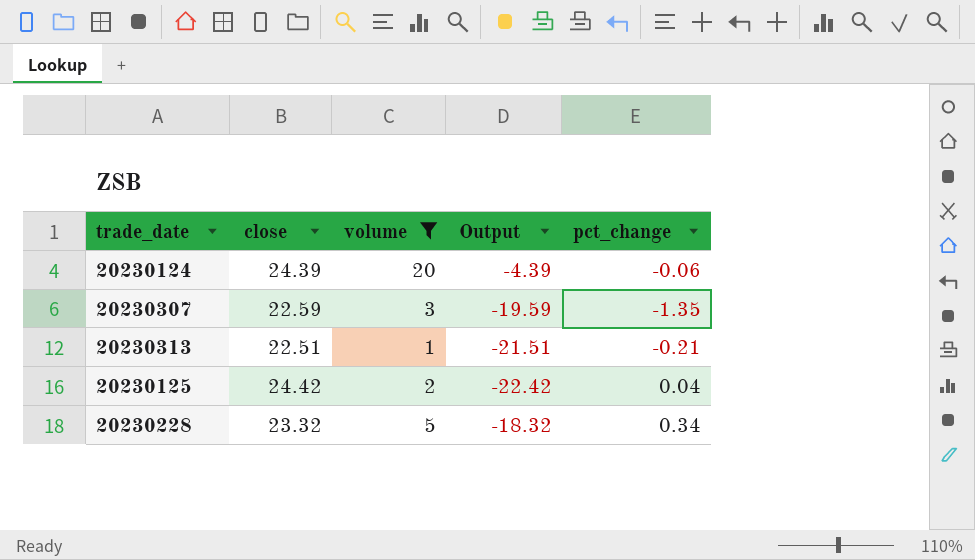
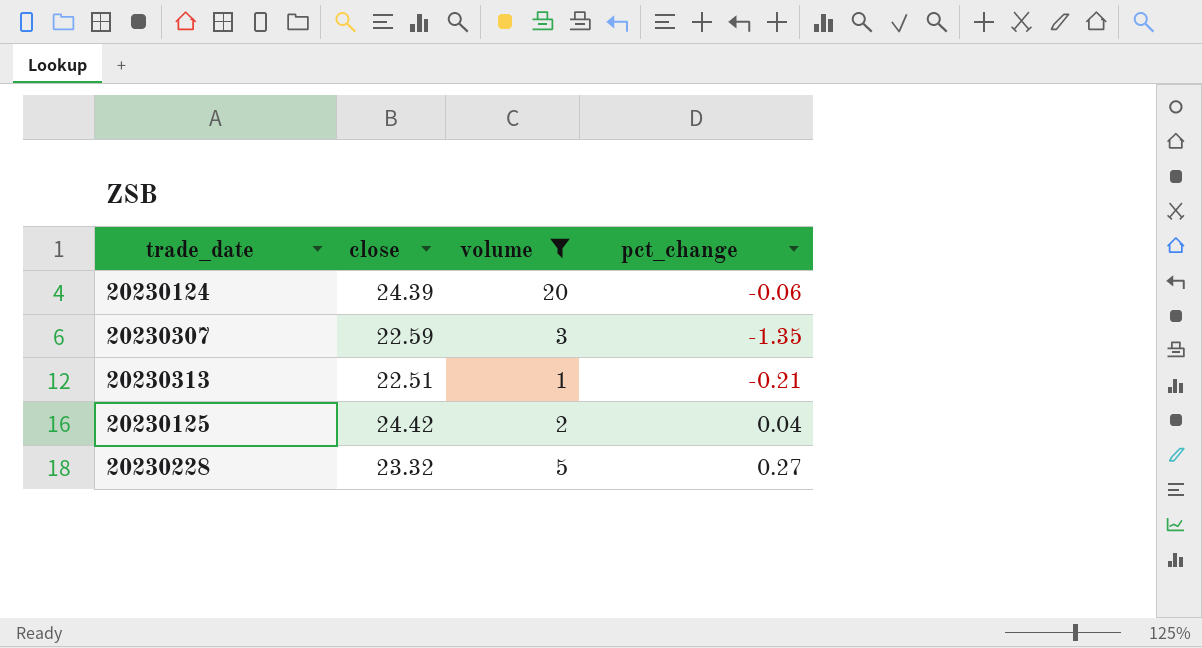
column Output | formula: [volume] - [close] -> none
20230228 | pct_change: 0.34 -> 0.27

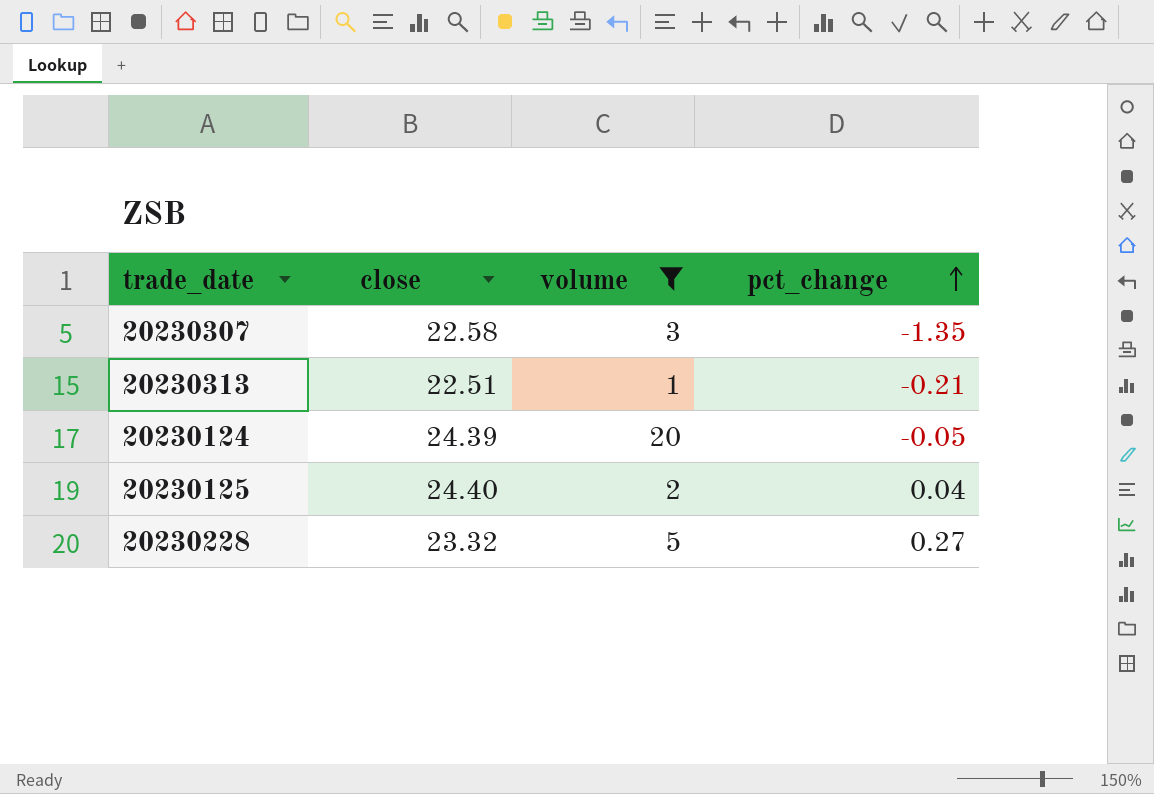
row order: none -> pct_change ascending
20230307 | close: 22.59 -> 22.58
20230124 | pct_change: -0.06 -> -0.05
20230125 | close: 24.42 -> 24.40

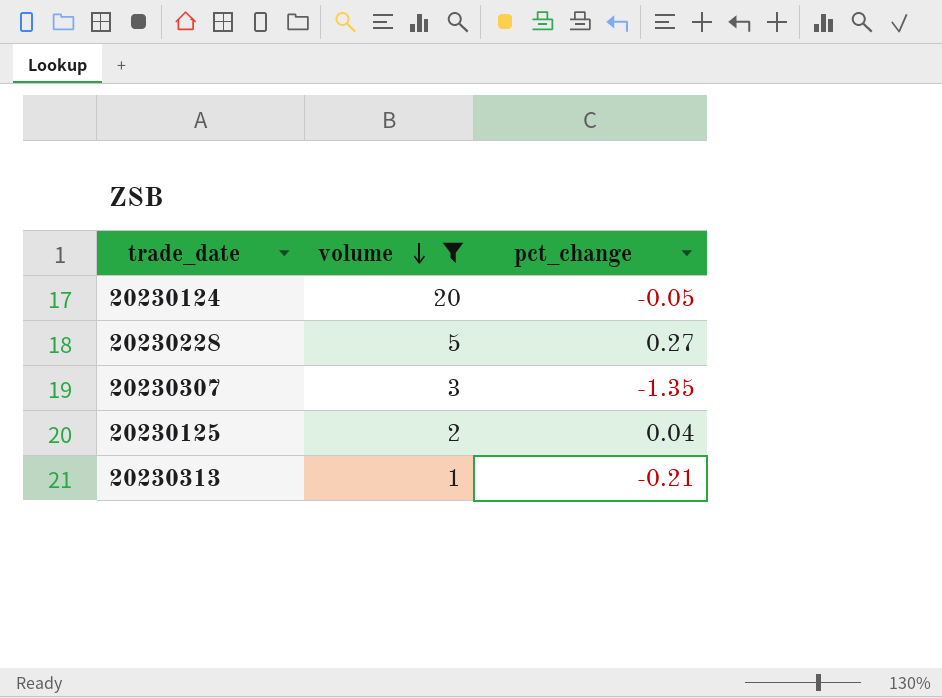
row order: pct_change ascending -> volume descending
column close | position: 2 -> none

